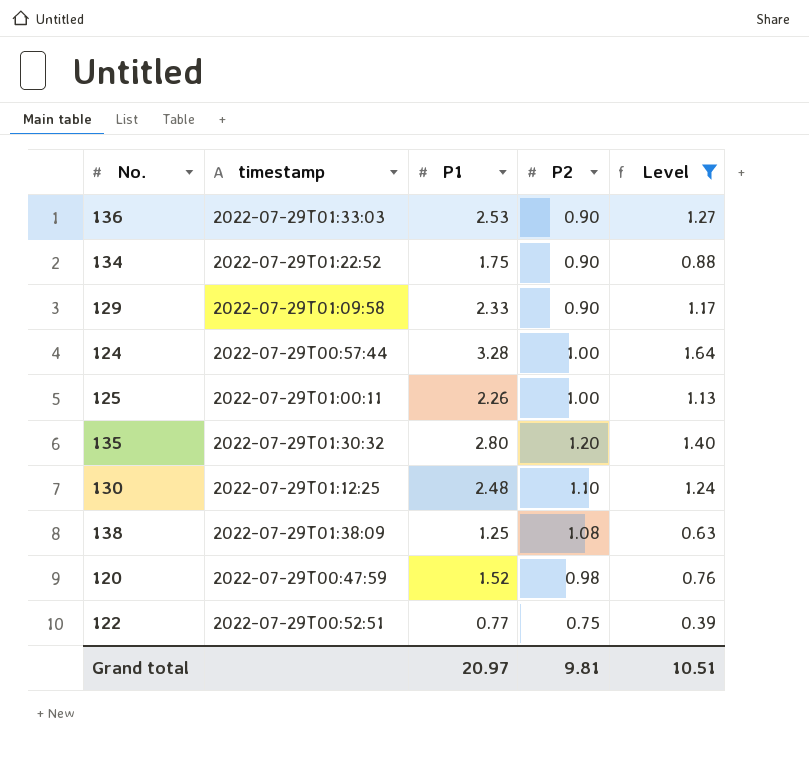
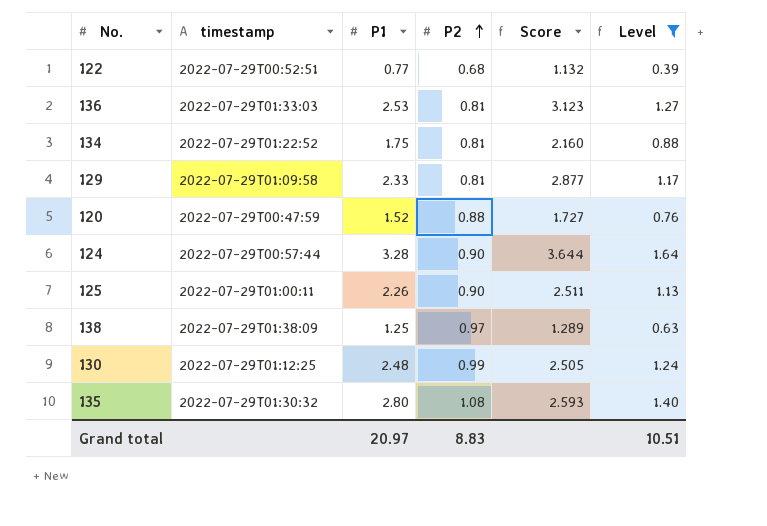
row order: none -> P2 ascending
column Score | formula: none -> [P1] / [P2]
122 | P2: 0.75 -> 0.68
136 | P2: 0.90 -> 0.81
134 | P2: 0.90 -> 0.81
129 | P2: 0.90 -> 0.81
120 | P2: 0.98 -> 0.88
124 | P2: 1.00 -> 0.90
125 | P2: 1.00 -> 0.90
138 | P2: 1.08 -> 0.97
130 | P2: 1.10 -> 0.99
135 | P2: 1.20 -> 1.08
Grand total | P2: 9.81 -> 8.83

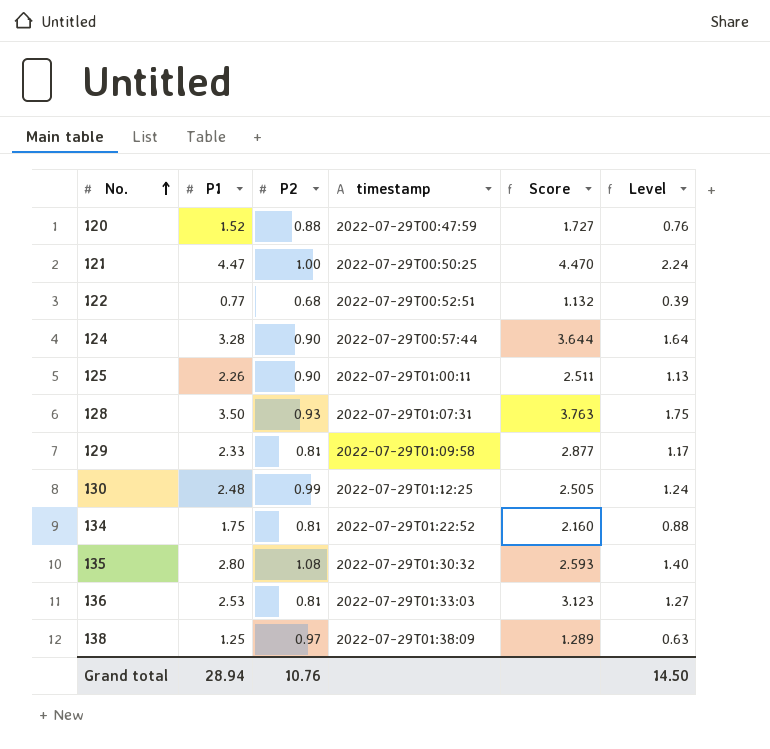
filter: Level <= 1.64 -> none
row order: P2 ascending -> No. ascending
column timestamp | position: 2 -> 4
Grand total | P1: 20.97 -> 28.94
Grand total | P2: 8.83 -> 10.76
Grand total | Level: 10.51 -> 14.50

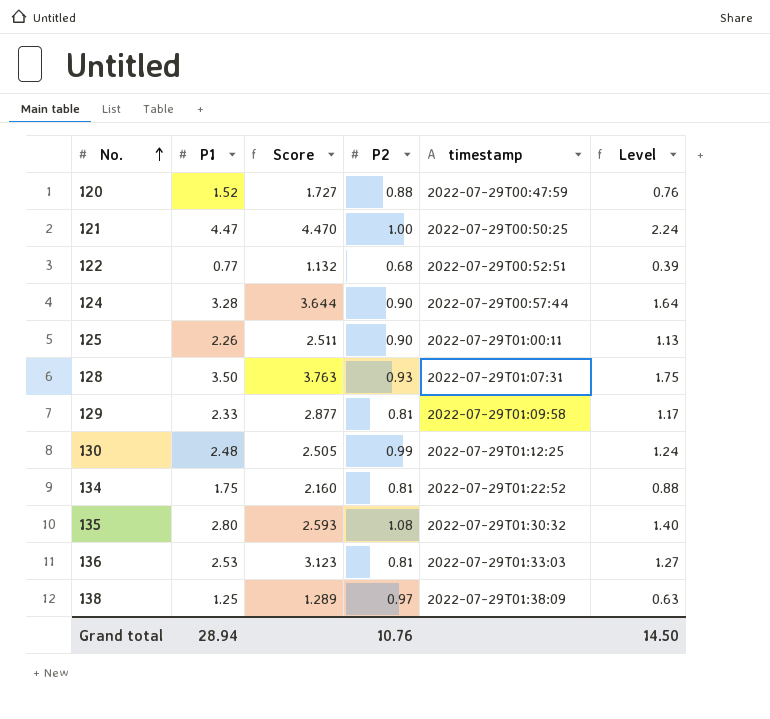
column Score | position: 5 -> 3

